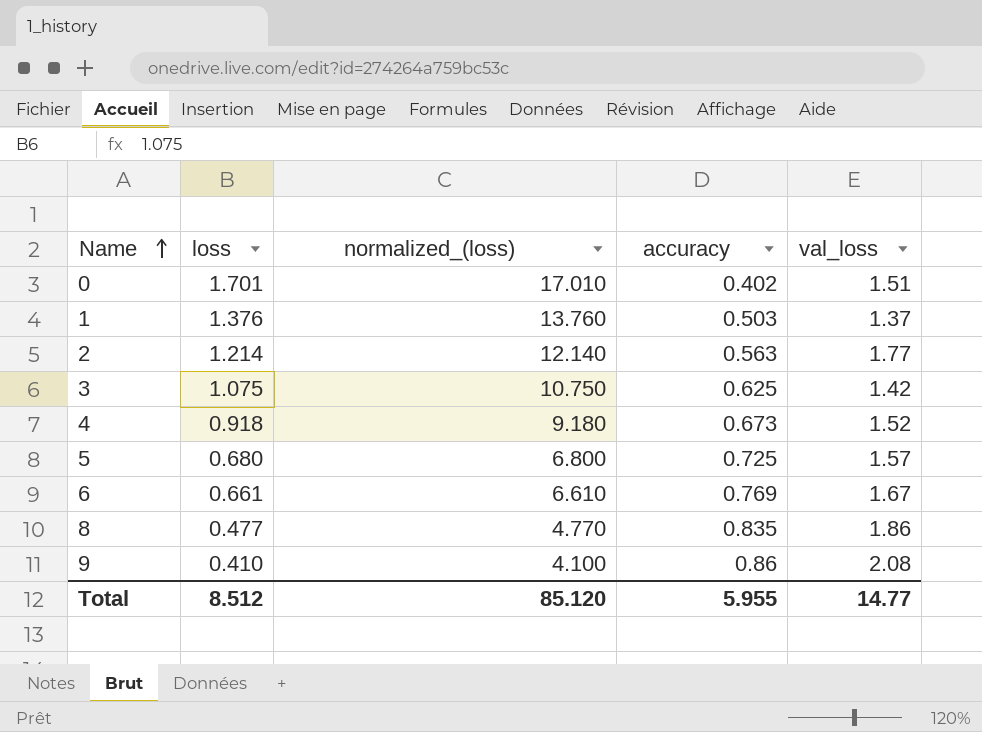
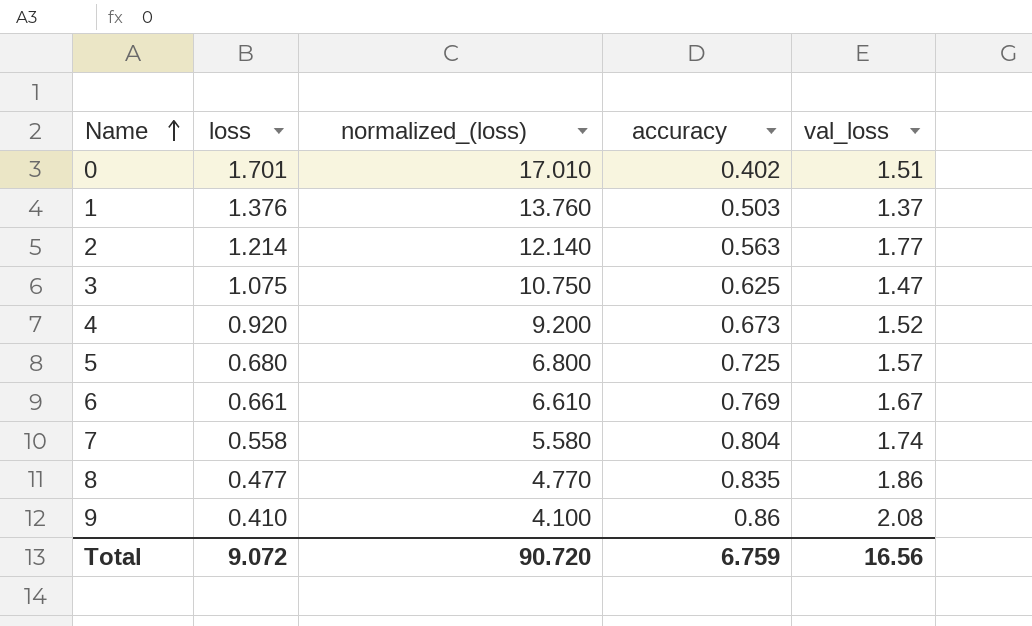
3 | val_loss: 1.42 -> 1.47
4 | loss: 0.918 -> 0.920
4 | normalized_(loss): 9.180 -> 9.200
row 7: none -> 0.558 | 5.580 | 0.804 | 1.74
Total | loss: 8.512 -> 9.072
Total | normalized_(loss): 85.120 -> 90.720
Total | accuracy: 5.955 -> 6.759
Total | val_loss: 14.77 -> 16.56

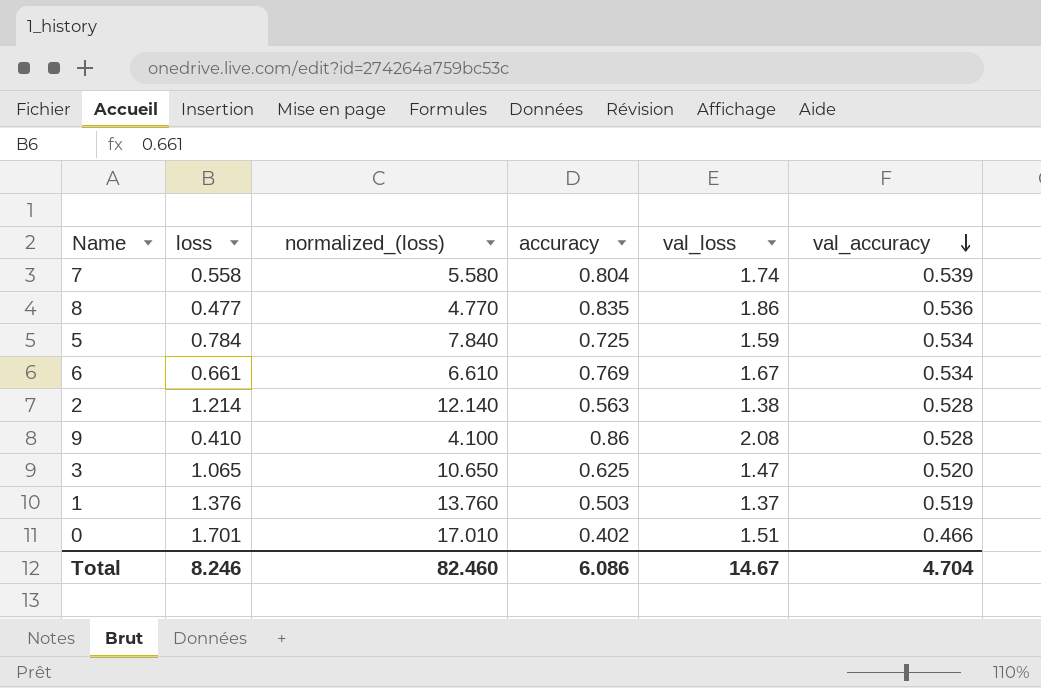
row order: Name ascending -> val_accuracy descending
column val_accuracy | position: none -> 6
row 4: 0.920 | 9.200 | 0.673 | 1.52 -> none
5 | loss: 0.680 -> 0.784
5 | normalized_(loss): 6.800 -> 7.840
5 | val_loss: 1.57 -> 1.59
2 | val_loss: 1.77 -> 1.38
3 | loss: 1.075 -> 1.065
3 | normalized_(loss): 10.750 -> 10.650
Total | loss: 9.072 -> 8.246
Total | normalized_(loss): 90.720 -> 82.460
Total | accuracy: 6.759 -> 6.086
Total | val_loss: 16.56 -> 14.67

